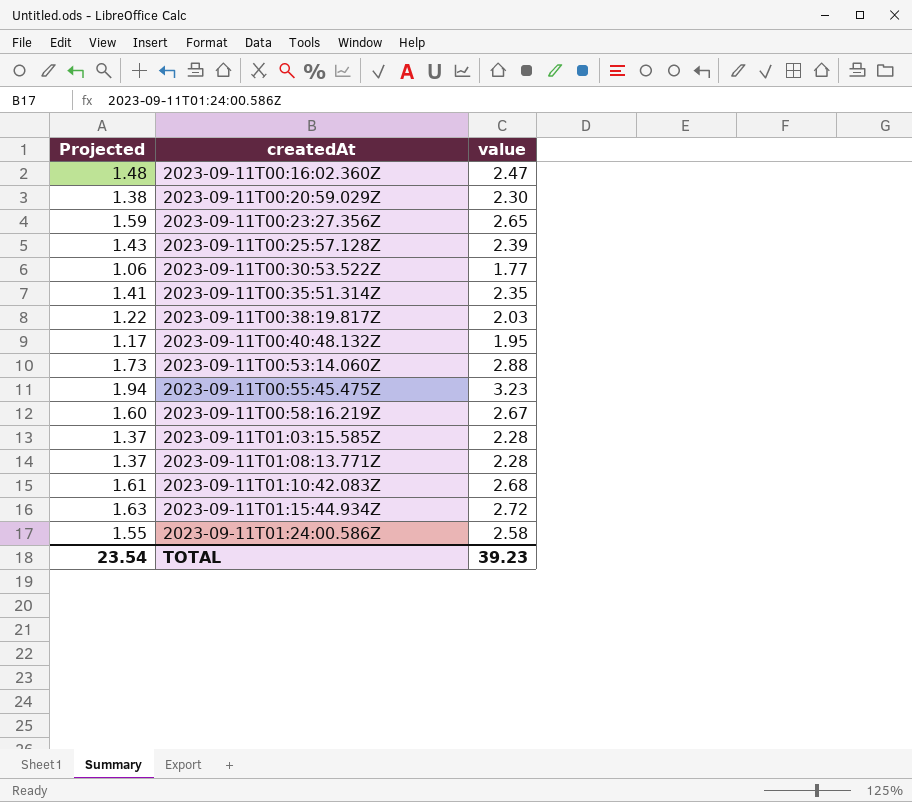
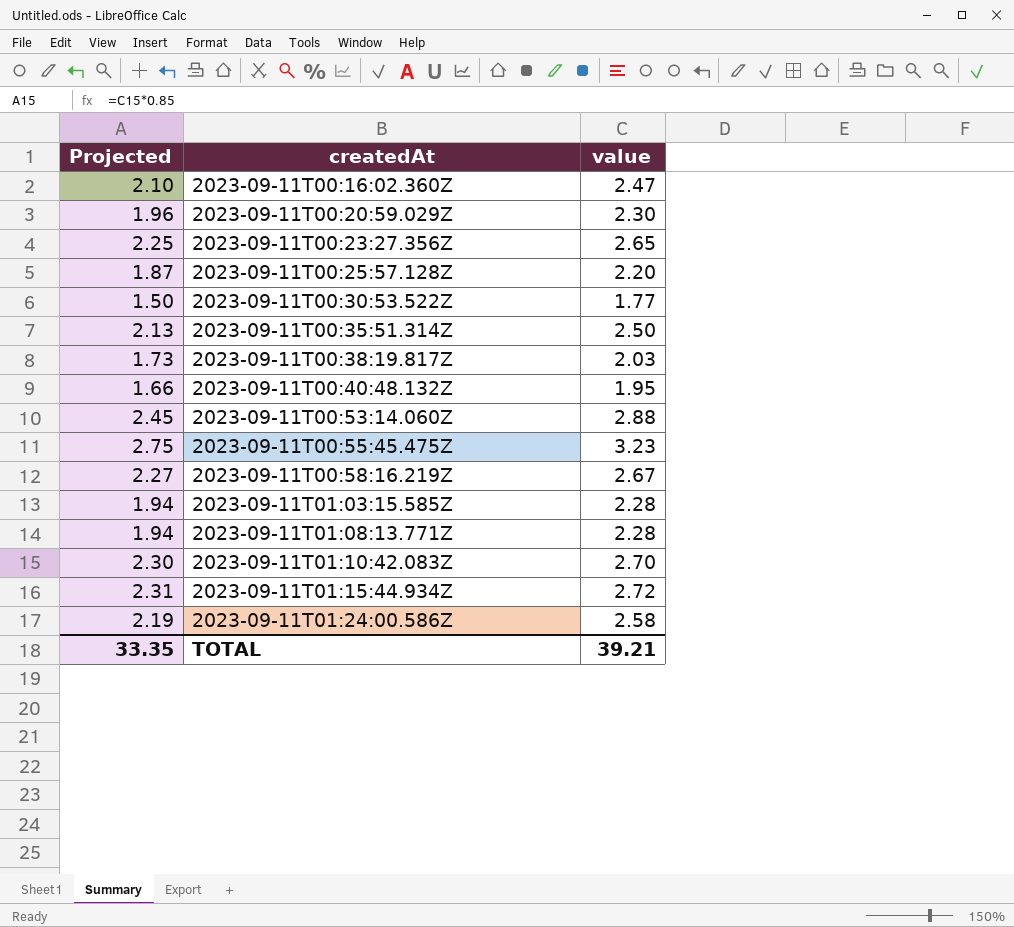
column Projected | formula: [value] * 0.6 -> [value] * 0.85
2023-09-11T00:25:57.128Z | value: 2.39 -> 2.20
2023-09-11T00:35:51.314Z | value: 2.35 -> 2.50
2023-09-11T01:10:42.083Z | value: 2.68 -> 2.70
TOTAL | Projected: 23.54 -> 33.35
TOTAL | value: 39.23 -> 39.21

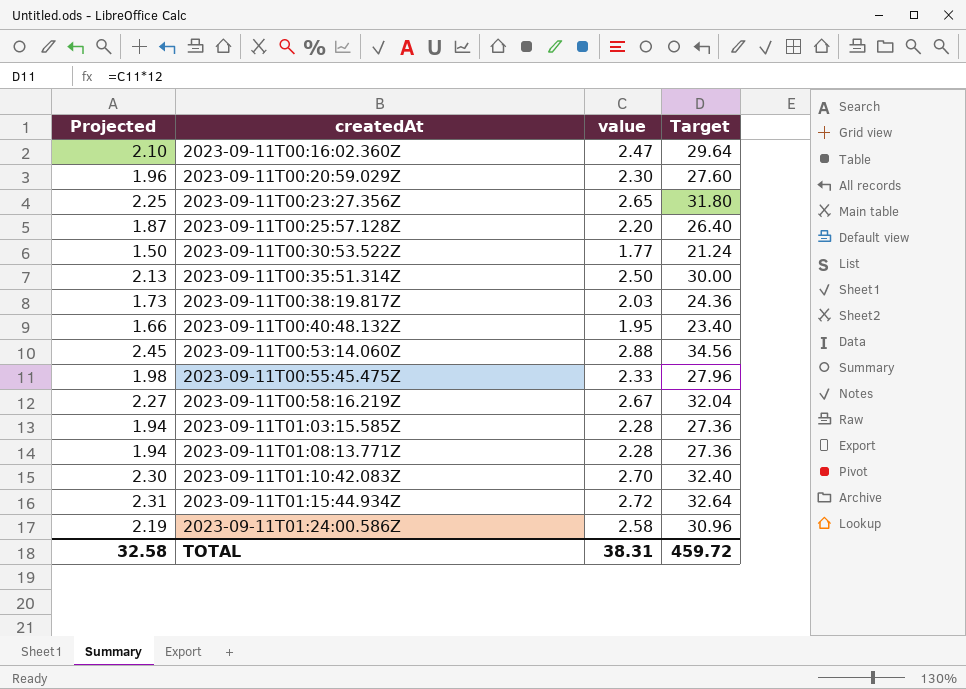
column Target | formula: none -> [value] * 12
2023-09-11T00:55:45.475Z | Projected: 2.75 -> 1.98
2023-09-11T00:55:45.475Z | value: 3.23 -> 2.33
TOTAL | Projected: 33.35 -> 32.58
TOTAL | value: 39.21 -> 38.31

